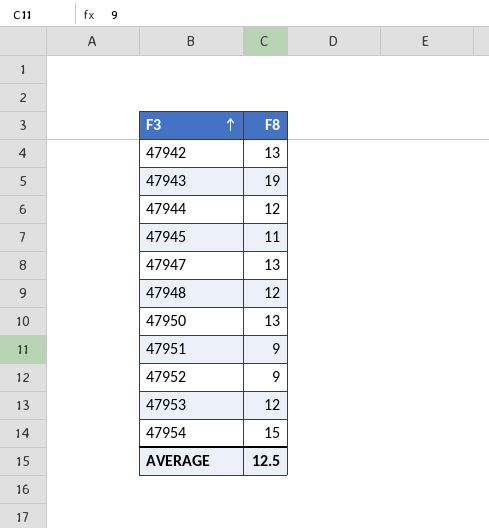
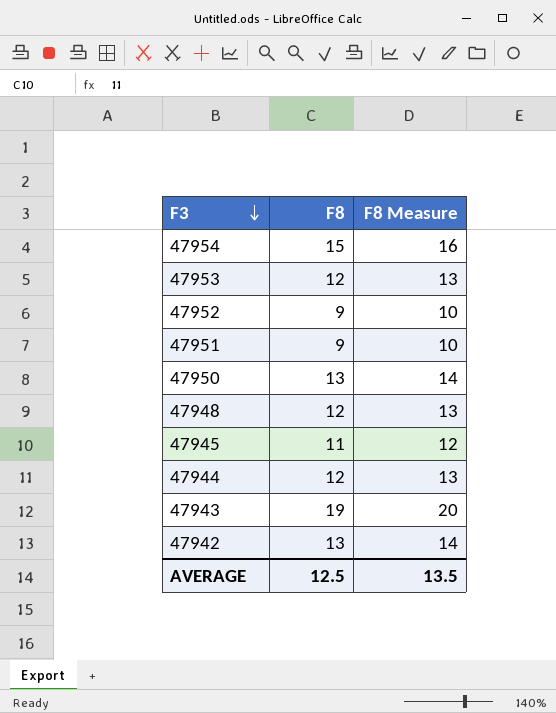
row order: F3 ascending -> F3 descending
column F8 Measure | formula: none -> [F8] + 1
row 47947: 13 -> none

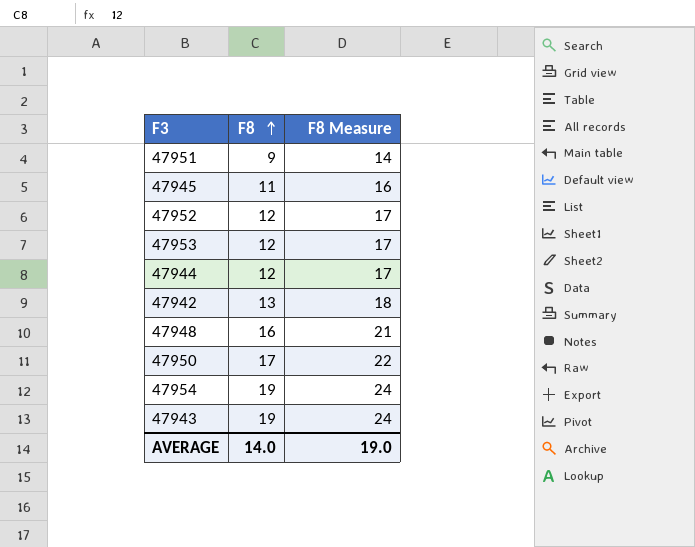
row order: F3 descending -> F8 ascending
column F8 Measure | formula: [F8] + 1 -> [F8] + 5
47952 | F8: 9 -> 12
47948 | F8: 12 -> 16
47950 | F8: 13 -> 17
47954 | F8: 15 -> 19
AVERAGE | F8: 12.5 -> 14.0
AVERAGE | F8 Measure: 13.5 -> 19.0

